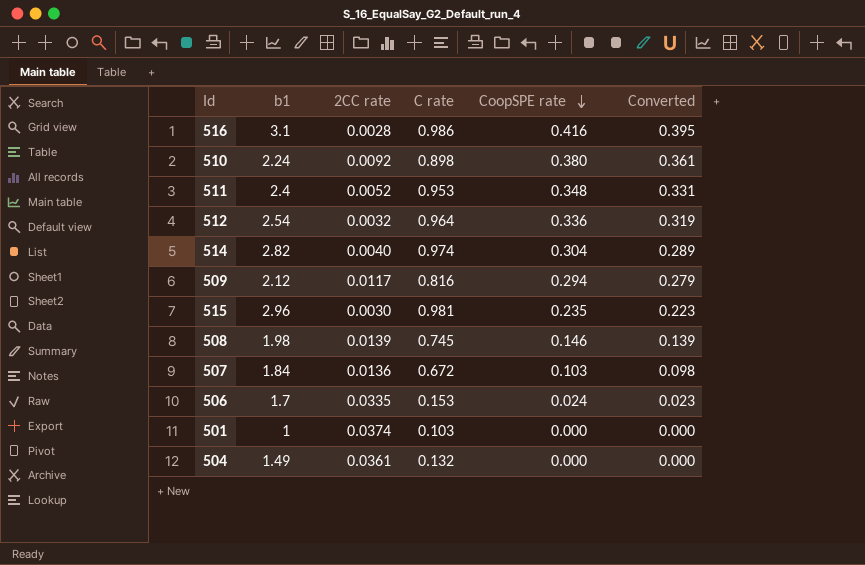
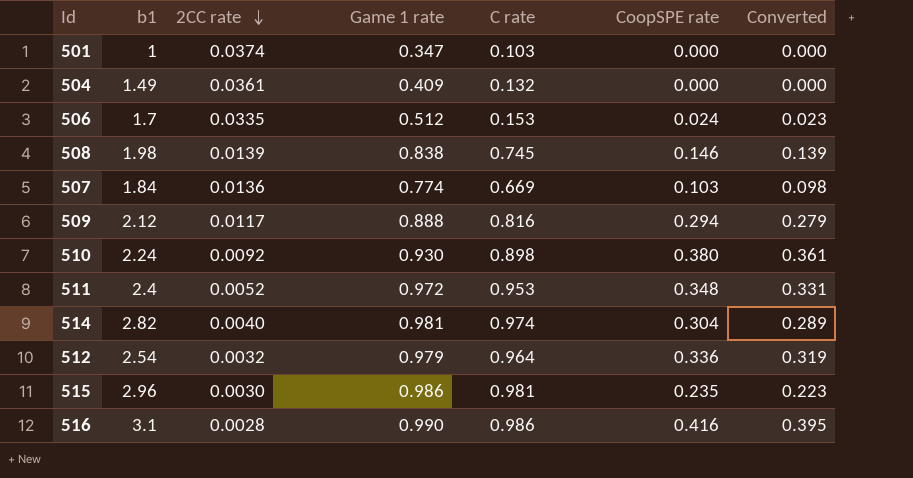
row order: CoopSPE rate descending -> 2CC rate descending
column Game 1 rate | position: none -> 4
507 | C rate: 0.672 -> 0.669

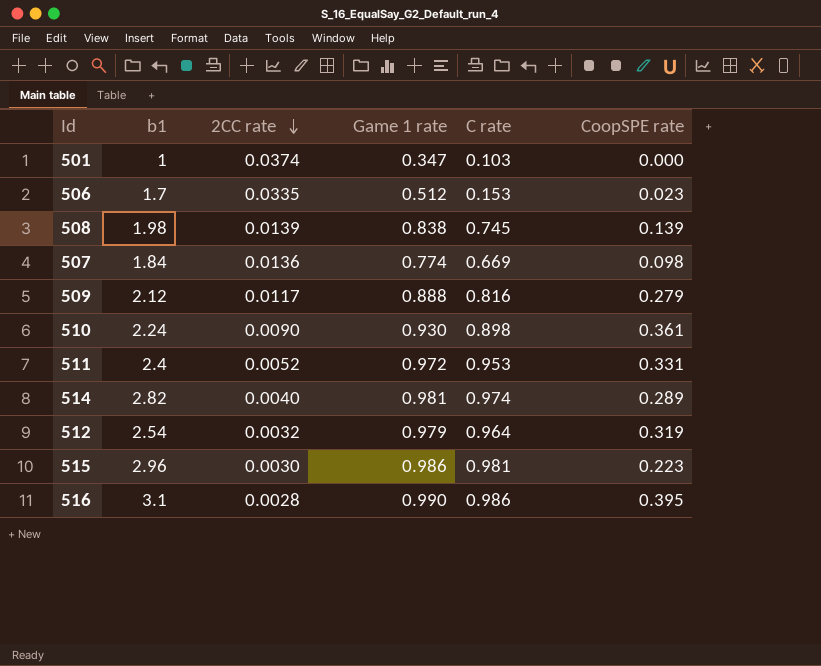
column Converted | formula: [CoopSPE rate] * 0.95 -> none
row 504: 1.49 | 0.0361 | 0.409 | 0.132 | 0.000 | 0.000 -> none
506 | CoopSPE rate: 0.024 -> 0.023
508 | CoopSPE rate: 0.146 -> 0.139
507 | CoopSPE rate: 0.103 -> 0.098
509 | CoopSPE rate: 0.294 -> 0.279
510 | 2CC rate: 0.0092 -> 0.0090
510 | CoopSPE rate: 0.380 -> 0.361
511 | CoopSPE rate: 0.348 -> 0.331
514 | CoopSPE rate: 0.304 -> 0.289
512 | CoopSPE rate: 0.336 -> 0.319
515 | CoopSPE rate: 0.235 -> 0.223
516 | CoopSPE rate: 0.416 -> 0.395

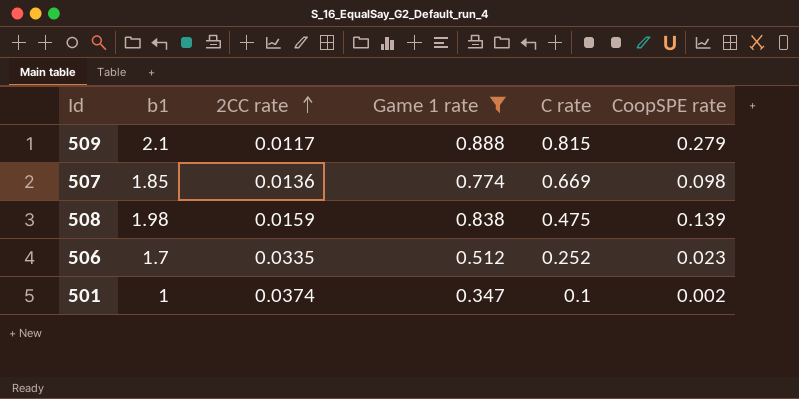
filter: none -> Game 1 rate <= 0.888
row order: 2CC rate descending -> 2CC rate ascending
509 | b1: 2.12 -> 2.1
509 | C rate: 0.816 -> 0.815
507 | b1: 1.84 -> 1.85
508 | 2CC rate: 0.0139 -> 0.0159
508 | C rate: 0.745 -> 0.475
506 | C rate: 0.153 -> 0.252
501 | C rate: 0.103 -> 0.1
501 | CoopSPE rate: 0.000 -> 0.002

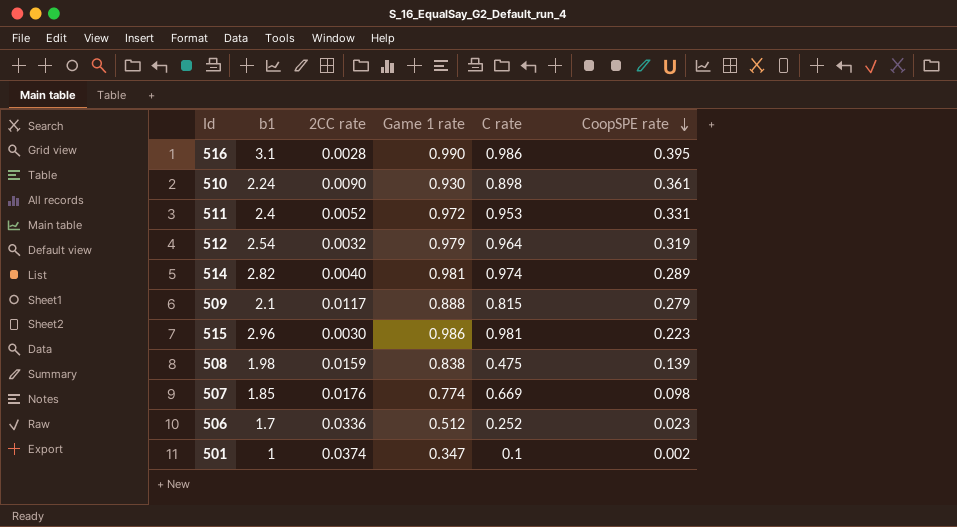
filter: Game 1 rate <= 0.888 -> none
row order: 2CC rate ascending -> CoopSPE rate descending
507 | 2CC rate: 0.0136 -> 0.0176
506 | 2CC rate: 0.0335 -> 0.0336

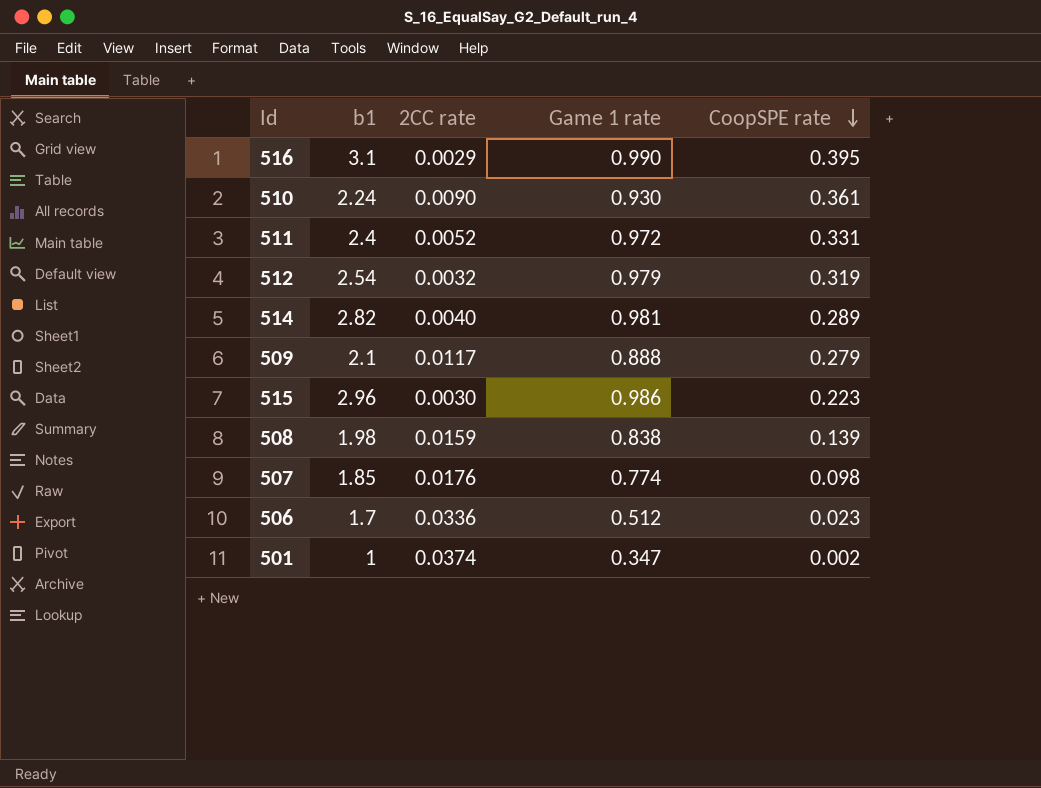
column C rate | position: 5 -> none
516 | 2CC rate: 0.0028 -> 0.0029

